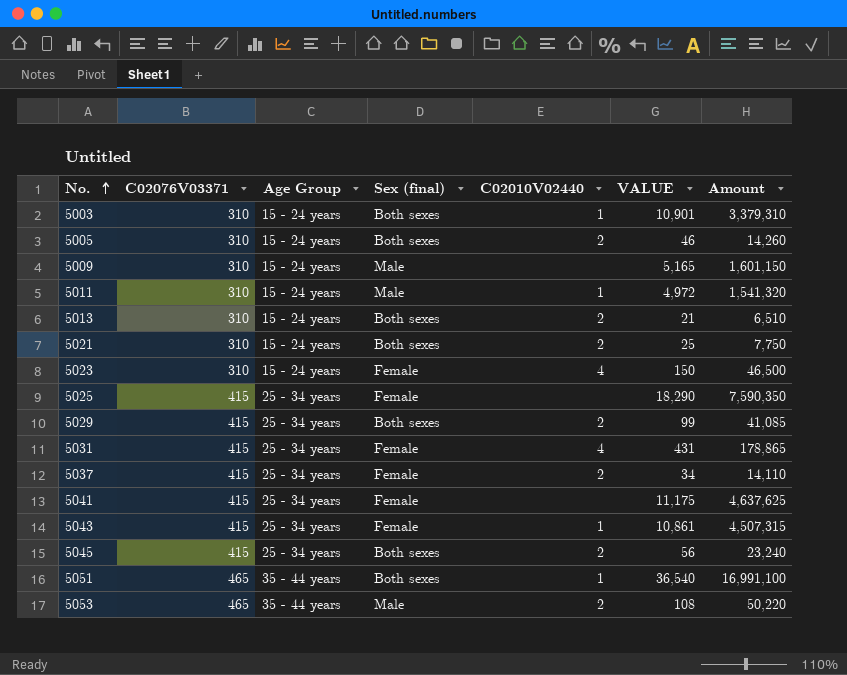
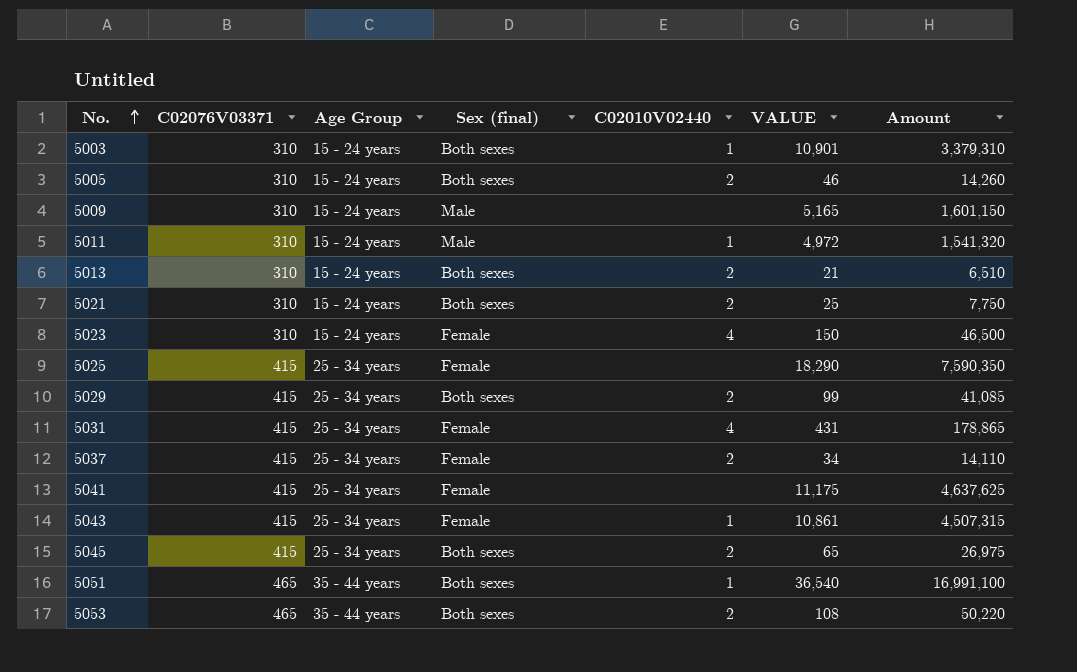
5045 | VALUE: 56 -> 65
5045 | Amount: 23,240 -> 26,975
5053 | Sex (final): Male -> Both sexes

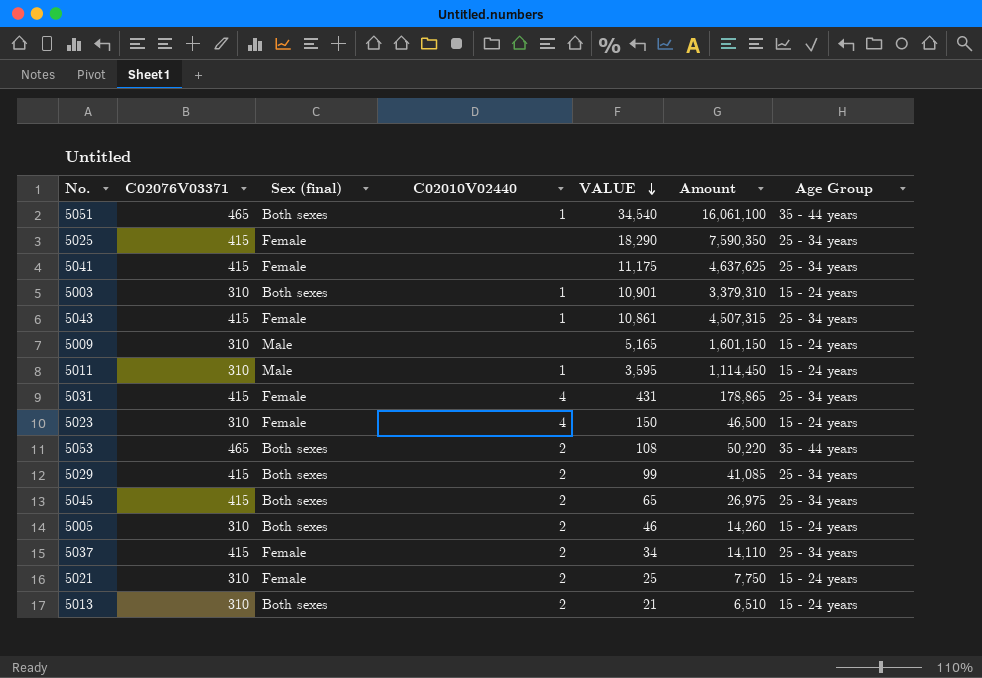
row order: No. ascending -> VALUE descending
column Age Group | position: 3 -> 7
5051 | VALUE: 36,540 -> 34,540
5051 | Amount: 16,991,100 -> 16,061,100
5011 | VALUE: 4,972 -> 3,595
5011 | Amount: 1,541,320 -> 1,114,450
5021 | Sex (final): Both sexes -> Female

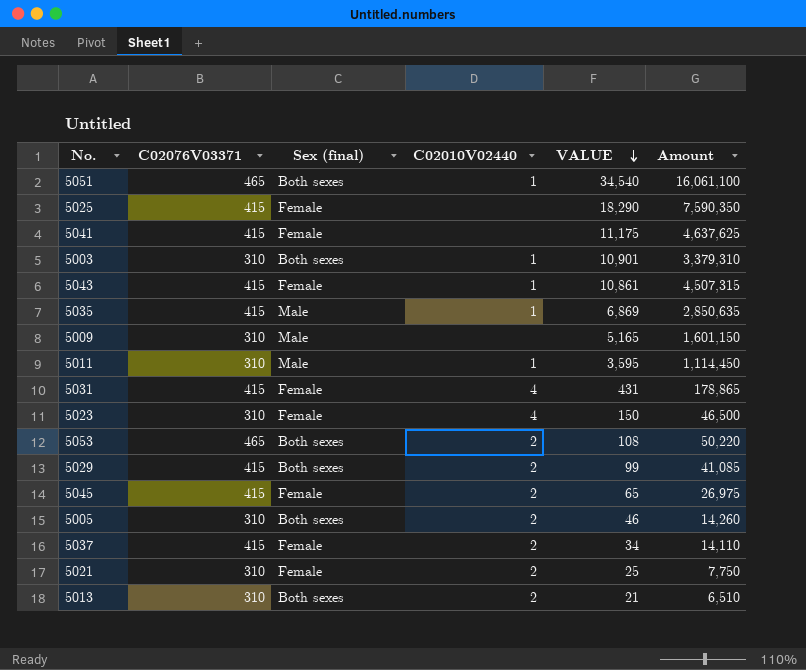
column Age Group | position: 7 -> none
row 5035: none -> 415 | Male | 1 | 6,869 | 2,850,635
5045 | Sex (final): Both sexes -> Female

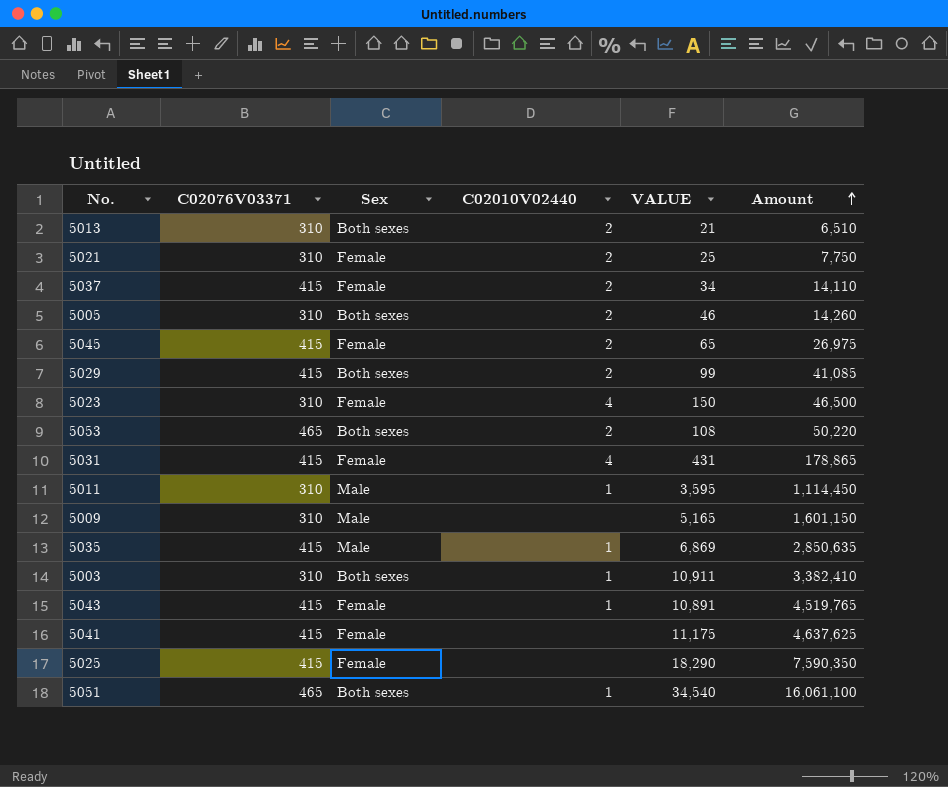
row order: VALUE descending -> Amount ascending
column name: Sex (final) -> Sex
5003 | VALUE: 10,901 -> 10,911
5003 | Amount: 3,379,310 -> 3,382,410
5043 | VALUE: 10,861 -> 10,891
5043 | Amount: 4,507,315 -> 4,519,765

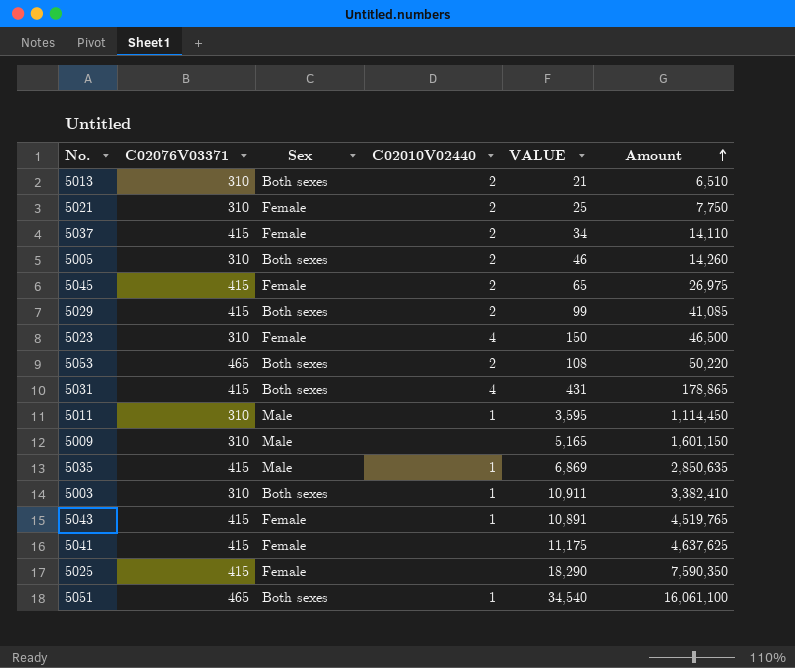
5031 | Sex: Female -> Both sexes

